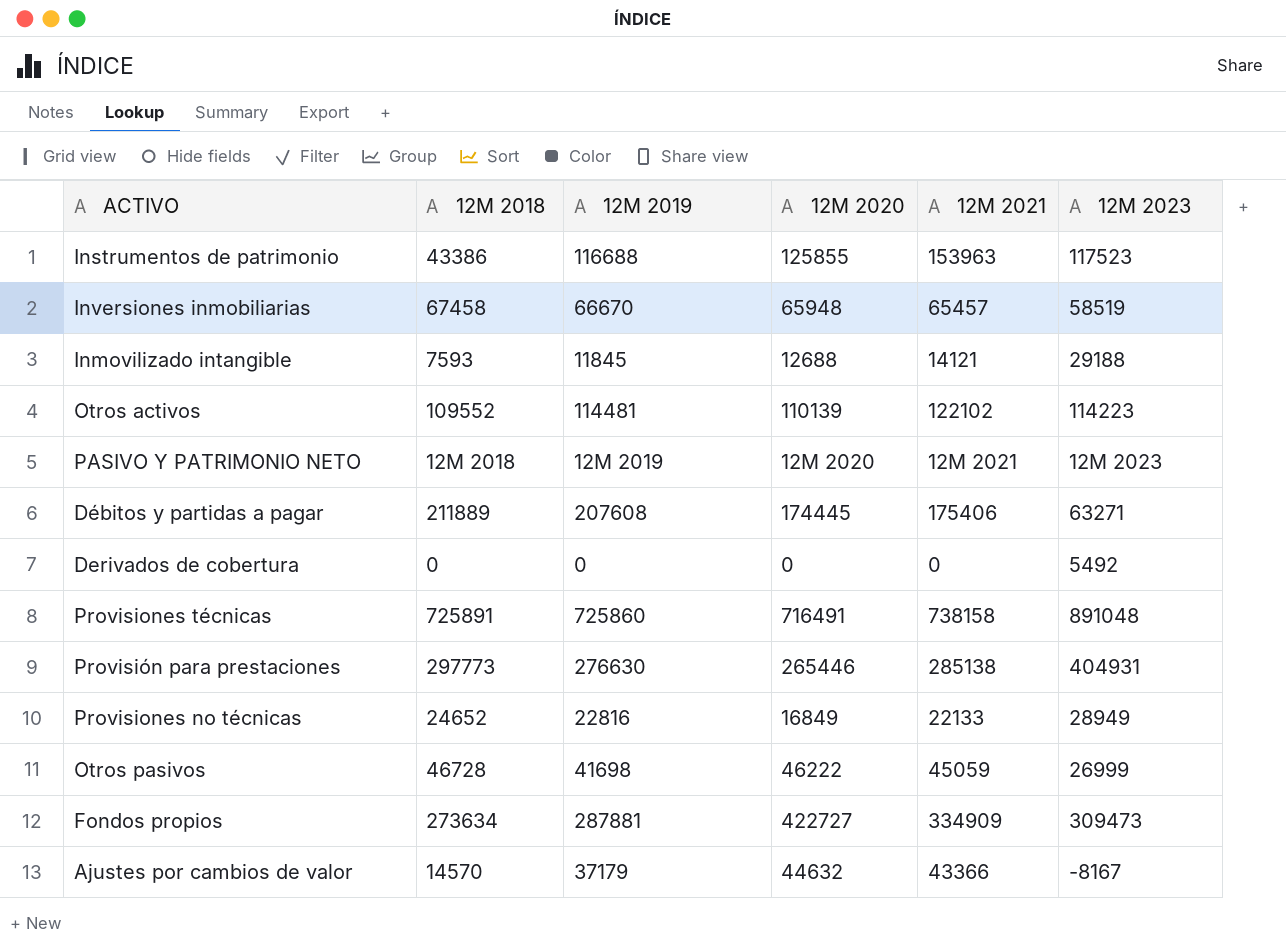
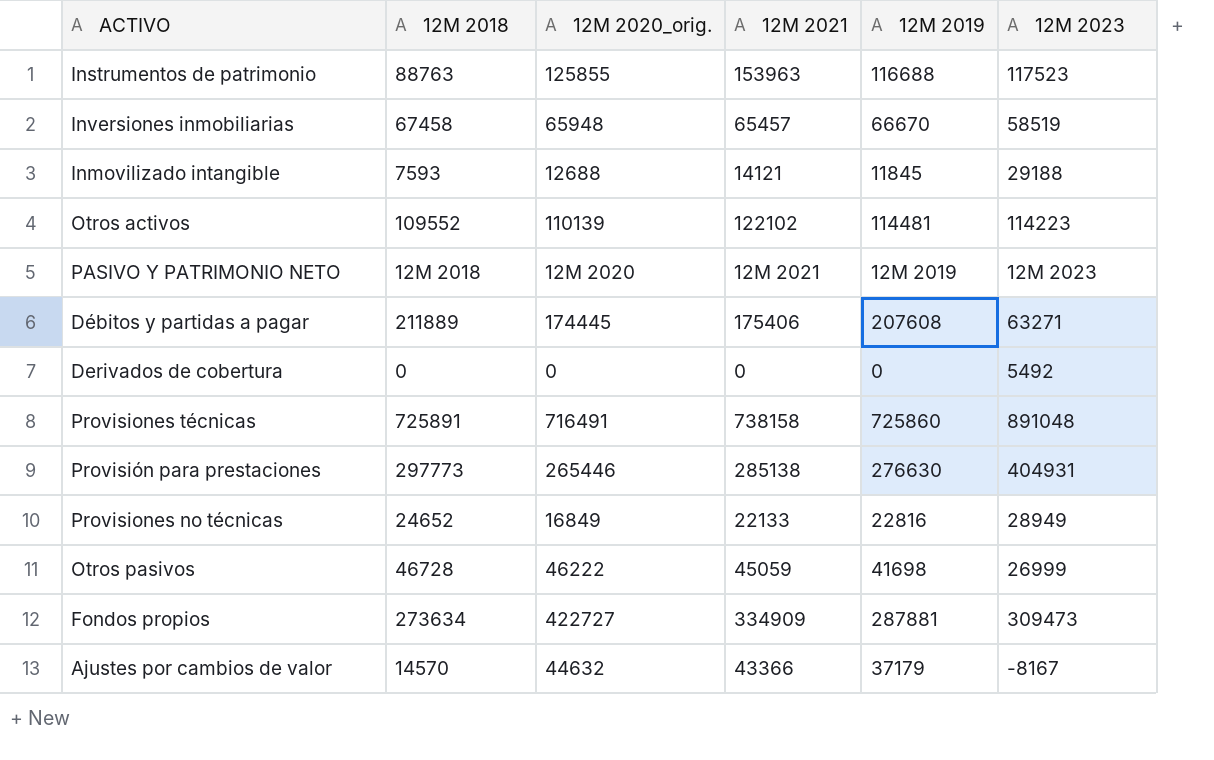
column name: 12M 2020 -> 12M 2020_orig.
column 12M 2019 | position: 3 -> 5
Instrumentos de patrimonio | 12M 2018: 43386 -> 88763

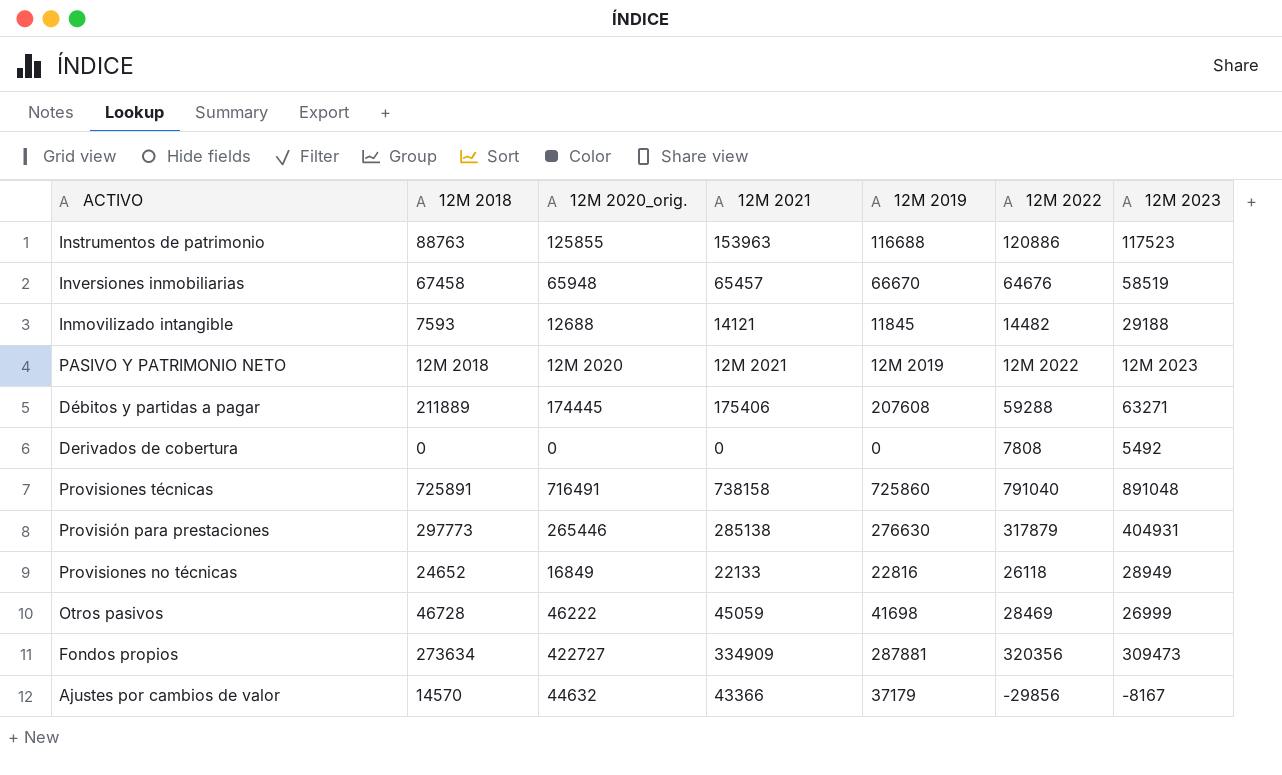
column 12M 2022 | position: none -> 6
row Otros activos: 109552 | 110139 | 122102 | 114481 | 114223 -> none

